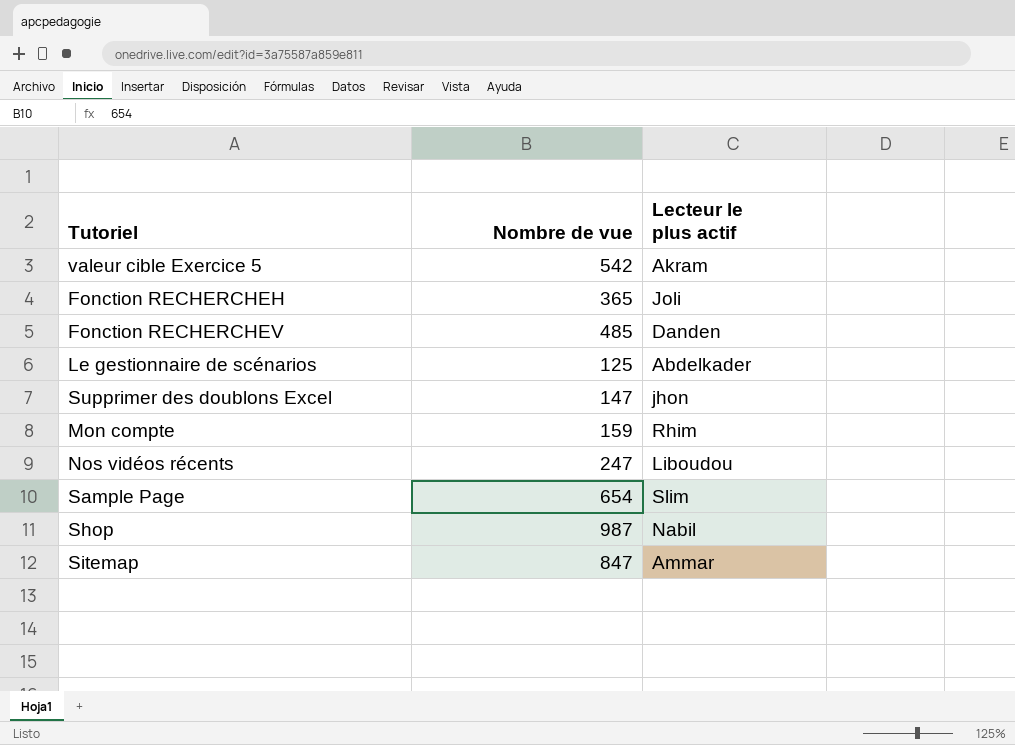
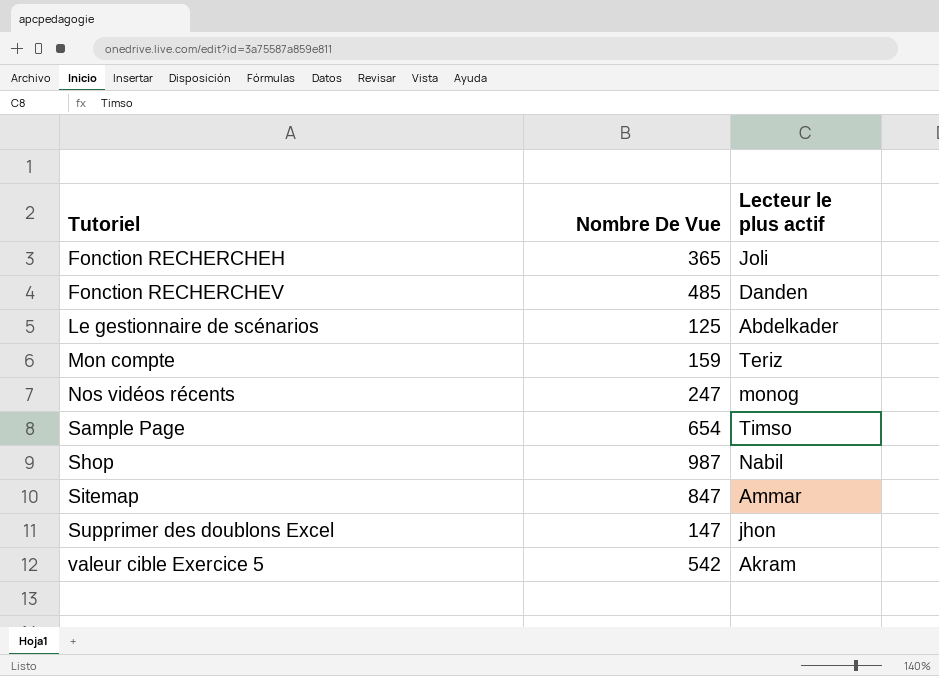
row order: none -> Tutoriel ascending
column name: Nombre de vue -> Nombre De Vue
Mon compte | Lecteur le plus actif: Rhim -> Teriz
Nos vidéos récents | Lecteur le plus actif: Liboudou -> monog
Sample Page | Lecteur le plus actif: Slim -> Timso

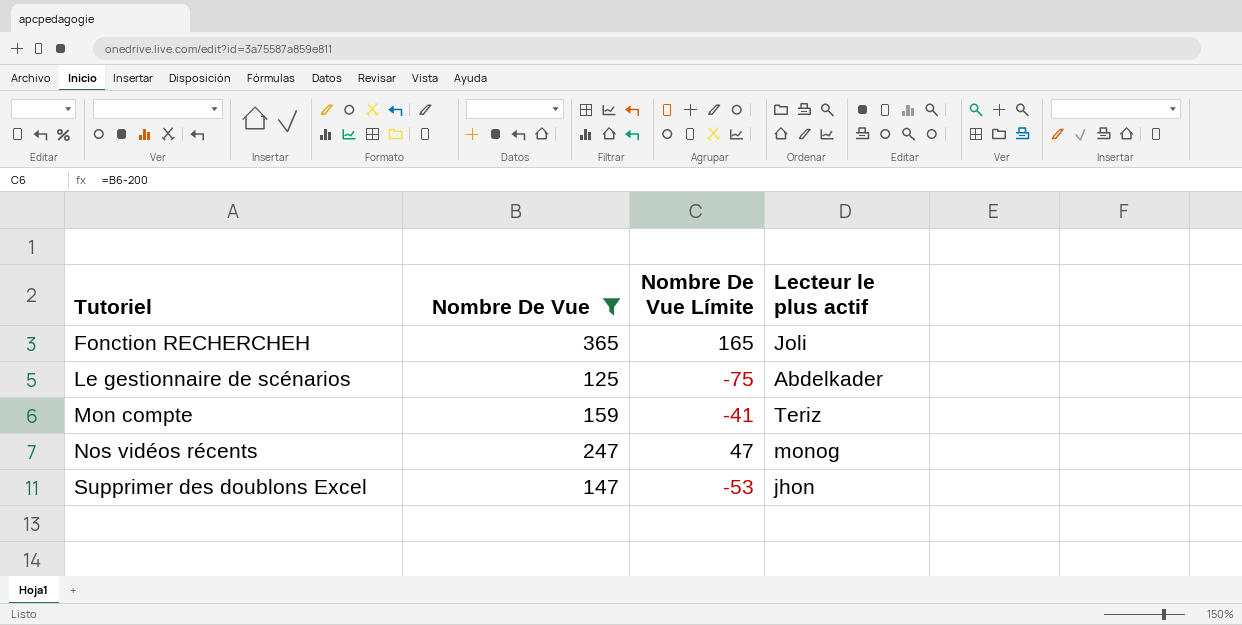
filter: none -> Nombre De Vue <= 365
column Nombre De Vue Límite | formula: none -> [Nombre De Vue] - 200

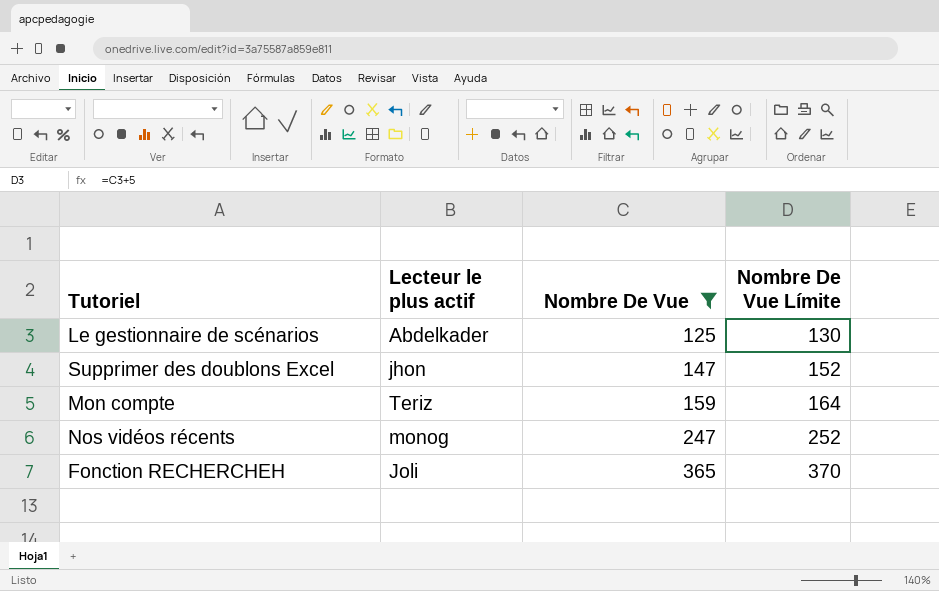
row order: Tutoriel ascending -> Nombre De Vue ascending
column Lecteur le plus actif | position: 4 -> 2
column Nombre De Vue Límite | formula: [Nombre De Vue] - 200 -> [Nombre De Vue] + 5

